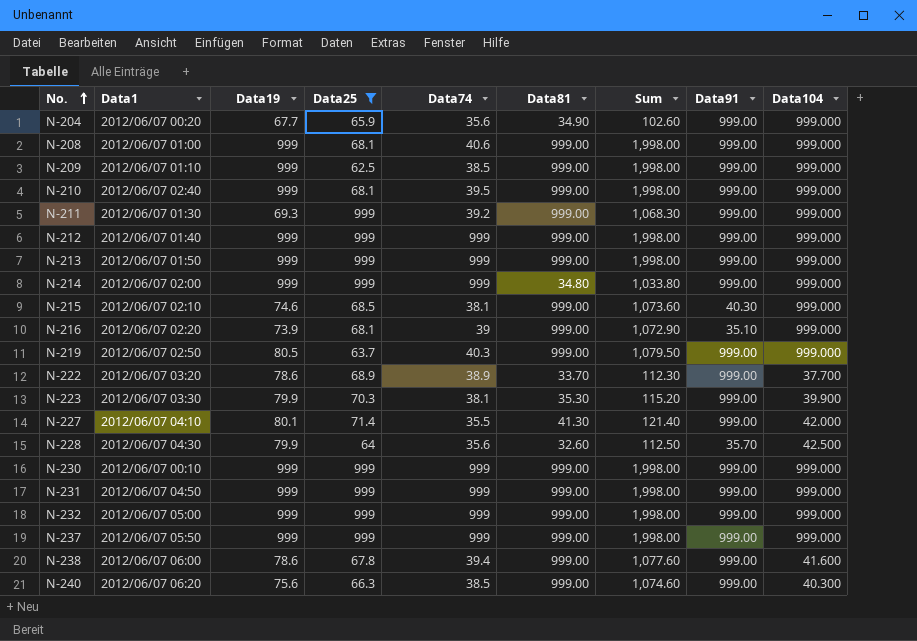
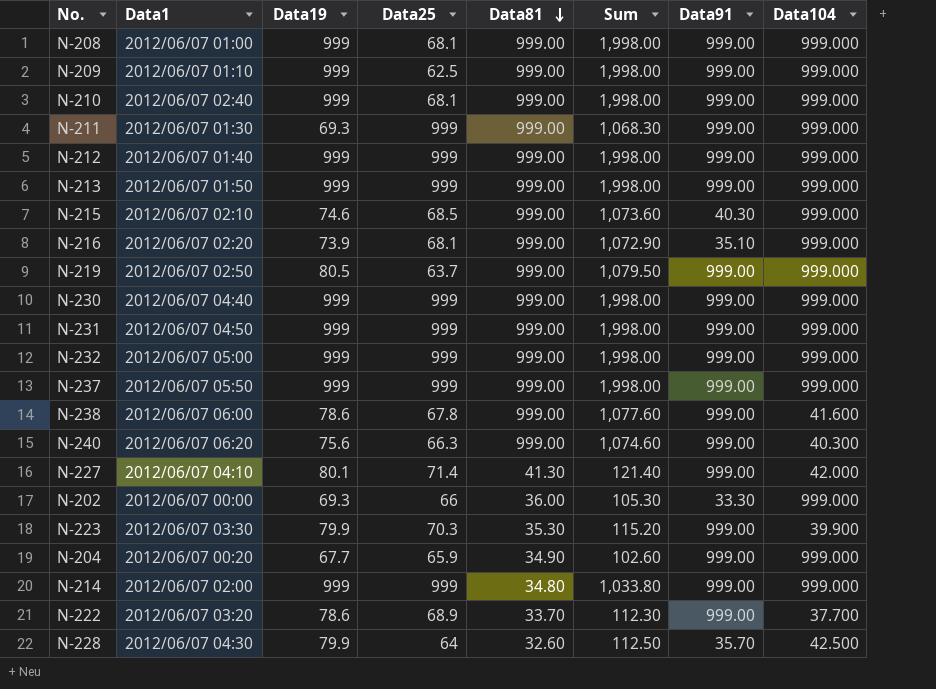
filter: Data25 != 66 -> none
row order: No. ascending -> Data81 descending
column Data74 | position: 5 -> none
N-230 | Data1: 2012/06/07 00:10 -> 2012/06/07 04:40

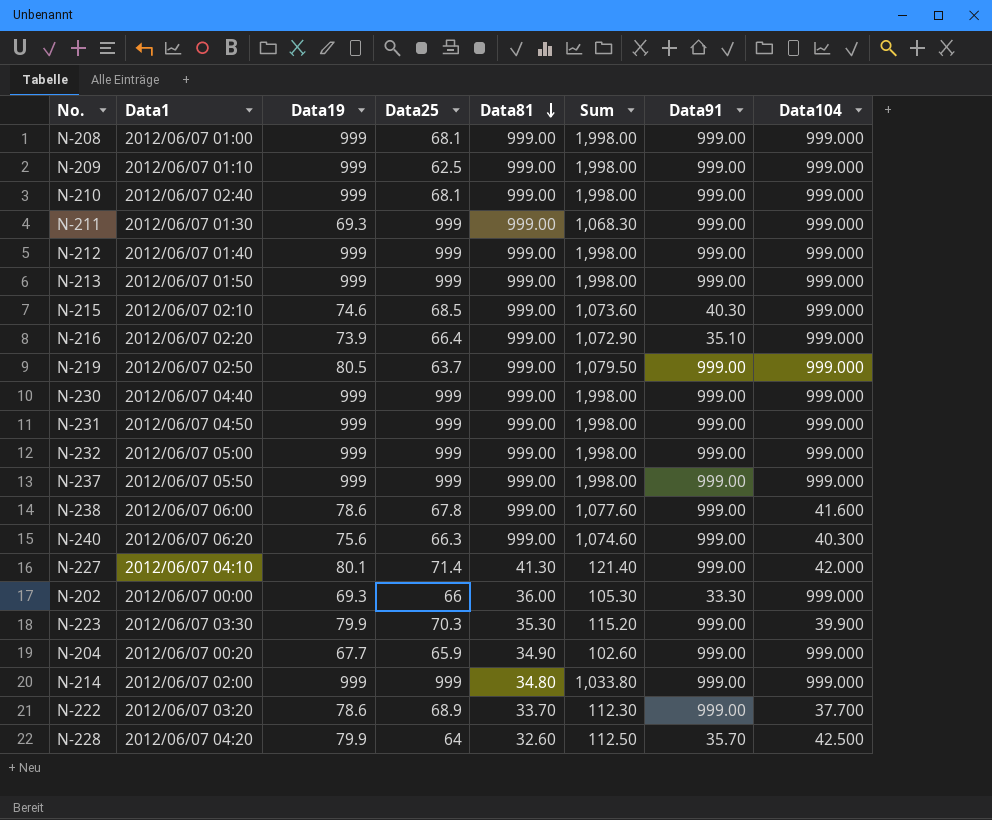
N-216 | Data25: 68.1 -> 66.4
N-228 | Data1: 2012/06/07 04:30 -> 2012/06/07 04:20

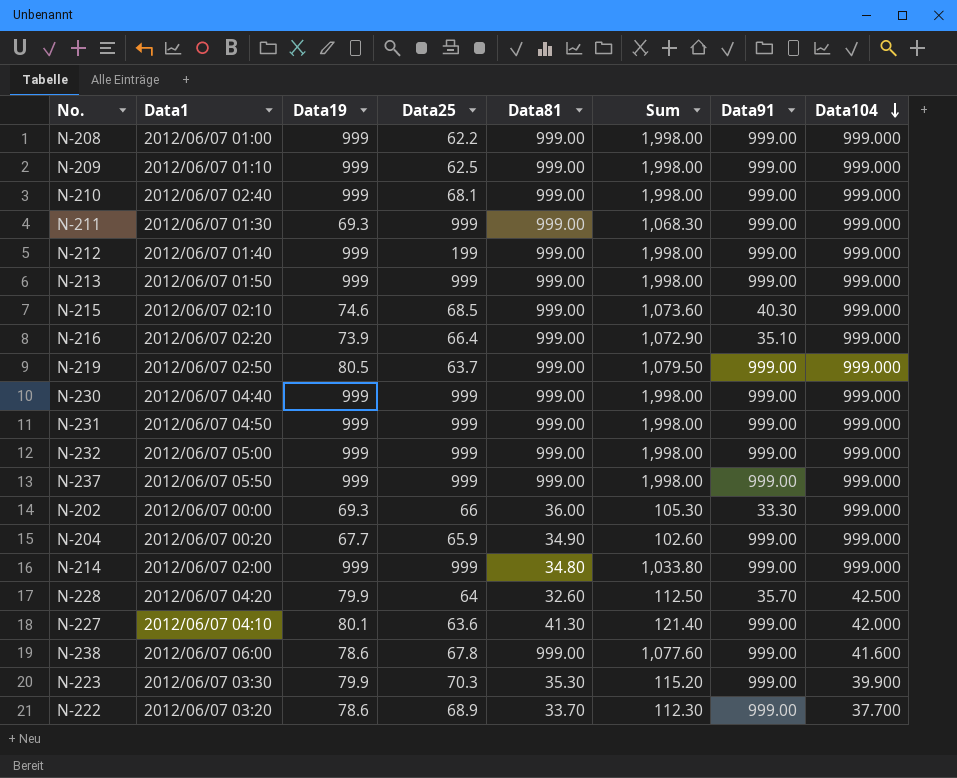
row order: Data81 descending -> Data104 descending
row N-240: 2012/06/07 06:20 | 75.6 | 66.3 | 999.00 | 1,074.60 | 999.00 | 40.300 -> none
N-208 | Data25: 68.1 -> 62.2
N-212 | Data25: 999 -> 199
N-227 | Data25: 71.4 -> 63.6

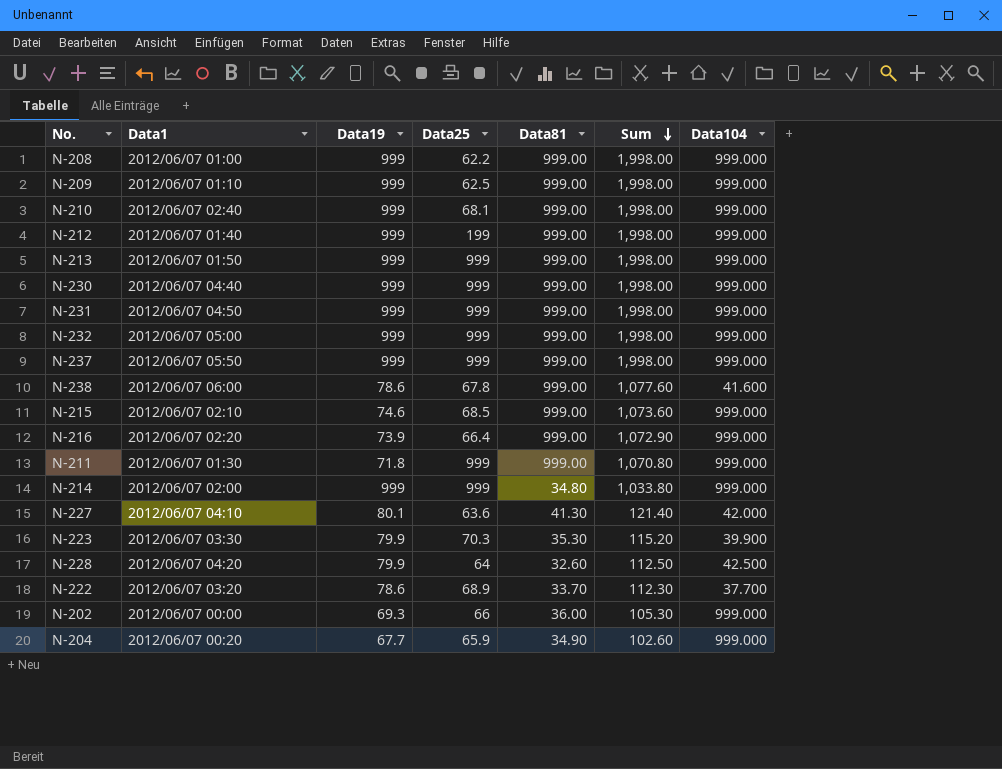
row order: Data104 descending -> Sum descending
column Data91 | position: 7 -> none
row N-219: 2012/06/07 02:50 | 80.5 | 63.7 | 999.00 | 1,079.50 | 999.00 | 999.000 -> none
N-211 | Data19: 69.3 -> 71.8
N-211 | Sum: 1,068.30 -> 1,070.80

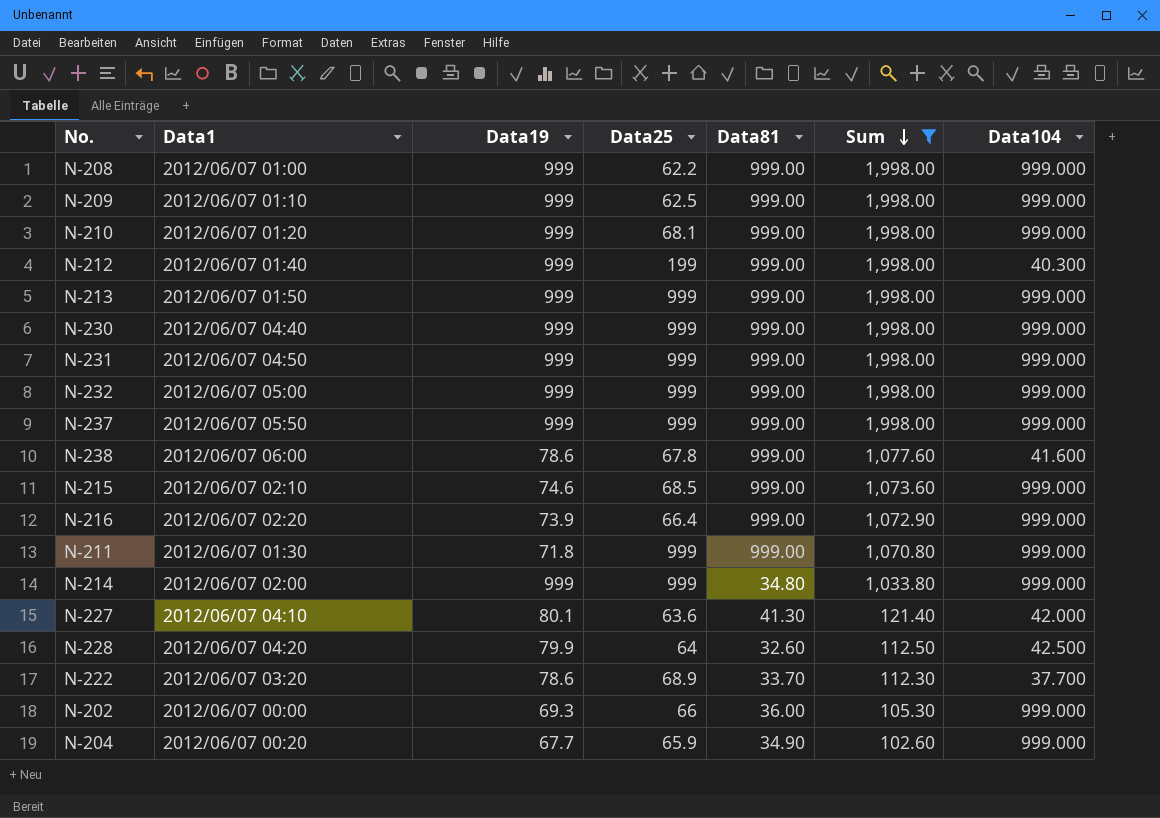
filter: none -> Sum != 115.20
N-210 | Data1: 2012/06/07 02:40 -> 2012/06/07 01:20
N-212 | Data104: 999.000 -> 40.300

